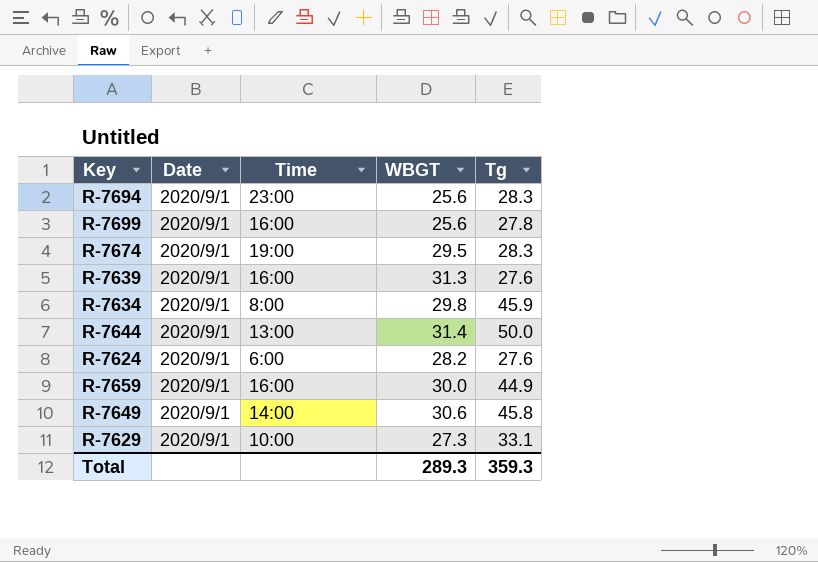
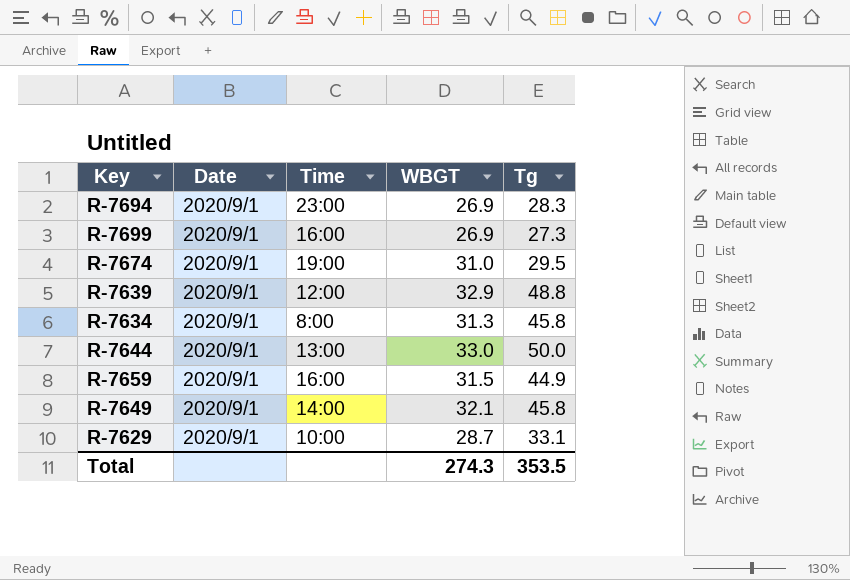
row R-7624: 2020/9/1 | 6:00 | 28.2 | 27.6 -> none
R-7694 | WBGT: 25.6 -> 26.9
R-7699 | WBGT: 25.6 -> 26.9
R-7699 | Tg: 27.8 -> 27.3
R-7674 | WBGT: 29.5 -> 31.0
R-7674 | Tg: 28.3 -> 29.5
R-7639 | Time: 16:00 -> 12:00
R-7639 | WBGT: 31.3 -> 32.9
R-7639 | Tg: 27.6 -> 48.8
R-7634 | WBGT: 29.8 -> 31.3
R-7634 | Tg: 45.9 -> 45.8
R-7644 | WBGT: 31.4 -> 33.0
R-7659 | WBGT: 30.0 -> 31.5
R-7649 | WBGT: 30.6 -> 32.1
R-7629 | WBGT: 27.3 -> 28.7
Total | WBGT: 289.3 -> 274.3
Total | Tg: 359.3 -> 353.5

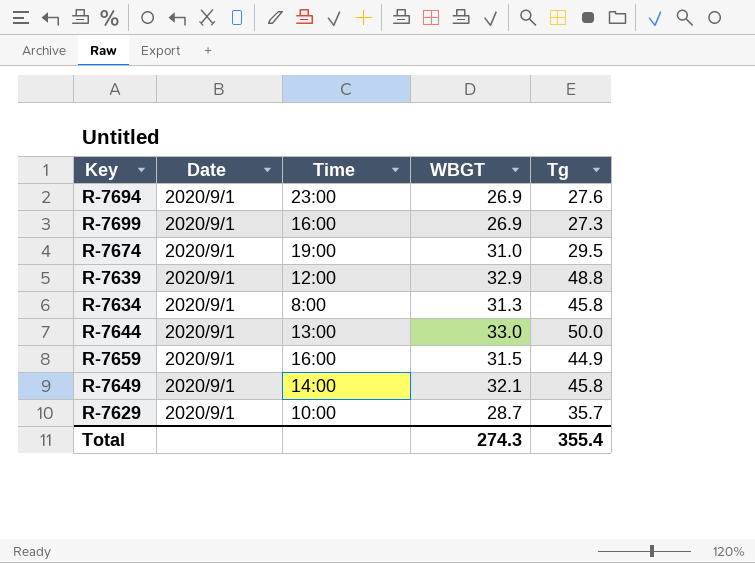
R-7694 | Tg: 28.3 -> 27.6
R-7629 | Tg: 33.1 -> 35.7
Total | Tg: 353.5 -> 355.4

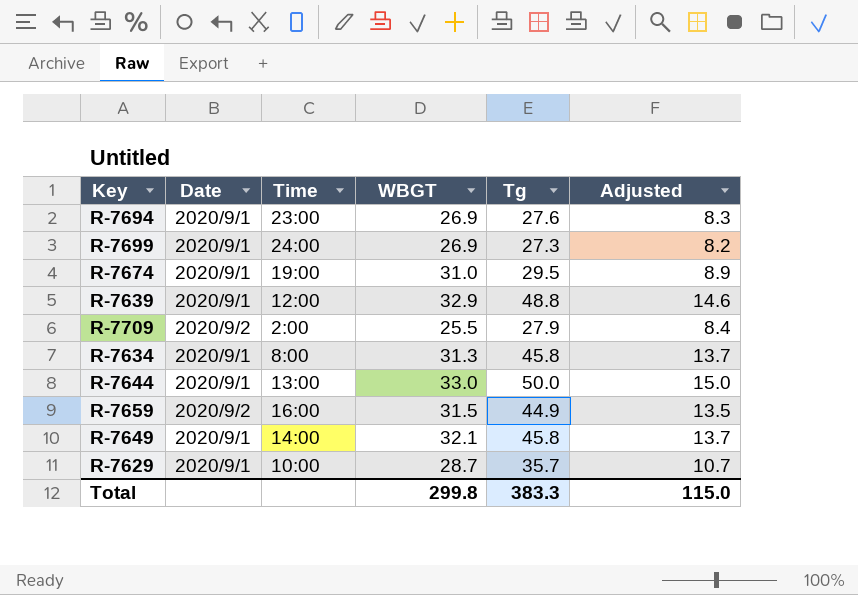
column Adjusted | formula: none -> [Tg] * 0.3
R-7699 | Time: 16:00 -> 24:00
row R-7709: none -> 2020/9/2 | 2:00 | 25.5 | 27.9 | 8.4
R-7659 | Date: 2020/9/1 -> 2020/9/2
Total | WBGT: 274.3 -> 299.8
Total | Tg: 355.4 -> 383.3

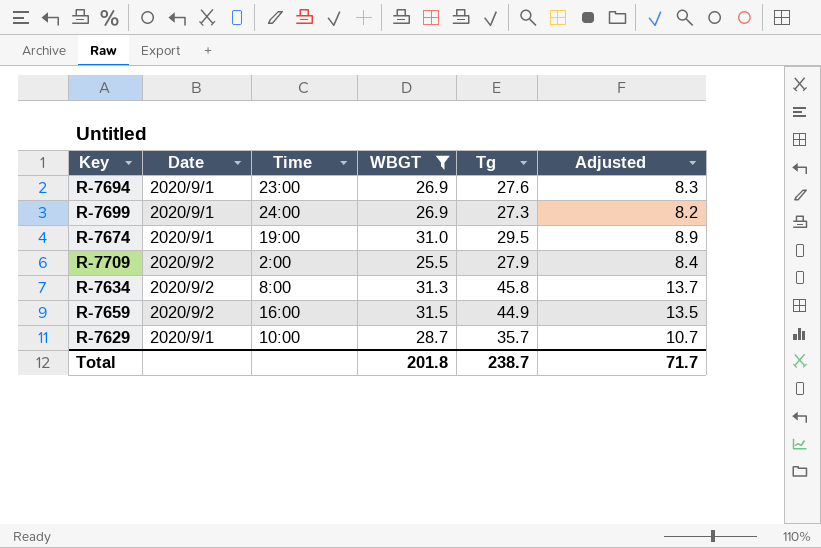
filter: none -> WBGT <= 31.5
R-7634 | Date: 2020/9/1 -> 2020/9/2
Total | WBGT: 299.8 -> 201.8
Total | Tg: 383.3 -> 238.7
Total | Adjusted: 115.0 -> 71.7

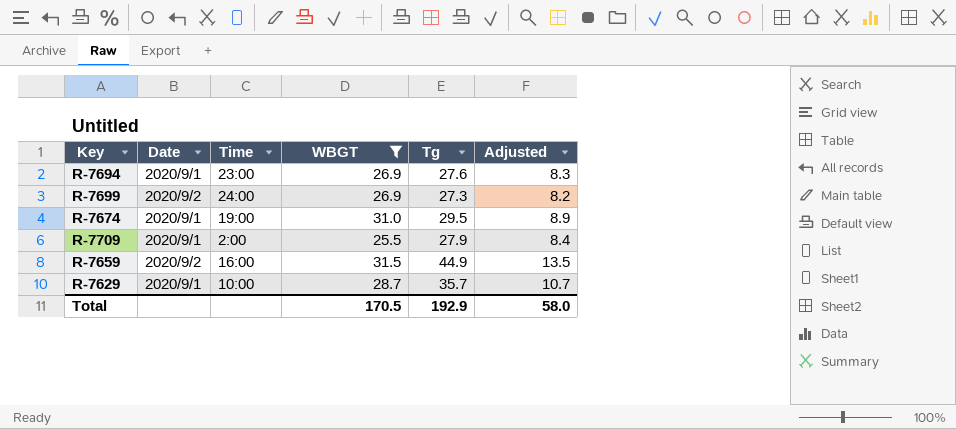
row R-7634: 2020/9/2 | 8:00 | 31.3 | 45.8 | 13.7 -> none
R-7699 | Date: 2020/9/1 -> 2020/9/2
R-7709 | Date: 2020/9/2 -> 2020/9/1
Total | WBGT: 201.8 -> 170.5
Total | Tg: 238.7 -> 192.9
Total | Adjusted: 71.7 -> 58.0

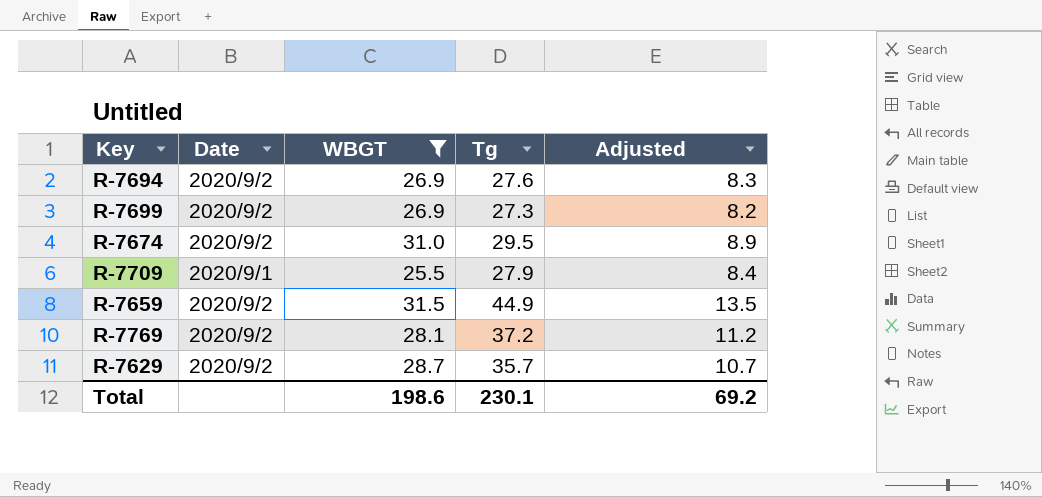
column Time | position: 3 -> none
R-7694 | Date: 2020/9/1 -> 2020/9/2
R-7674 | Date: 2020/9/1 -> 2020/9/2
row R-7769: none -> 2020/9/2 | 28.1 | 37.2 | 11.2
R-7629 | Date: 2020/9/1 -> 2020/9/2
Total | WBGT: 170.5 -> 198.6
Total | Tg: 192.9 -> 230.1
Total | Adjusted: 58.0 -> 69.2

